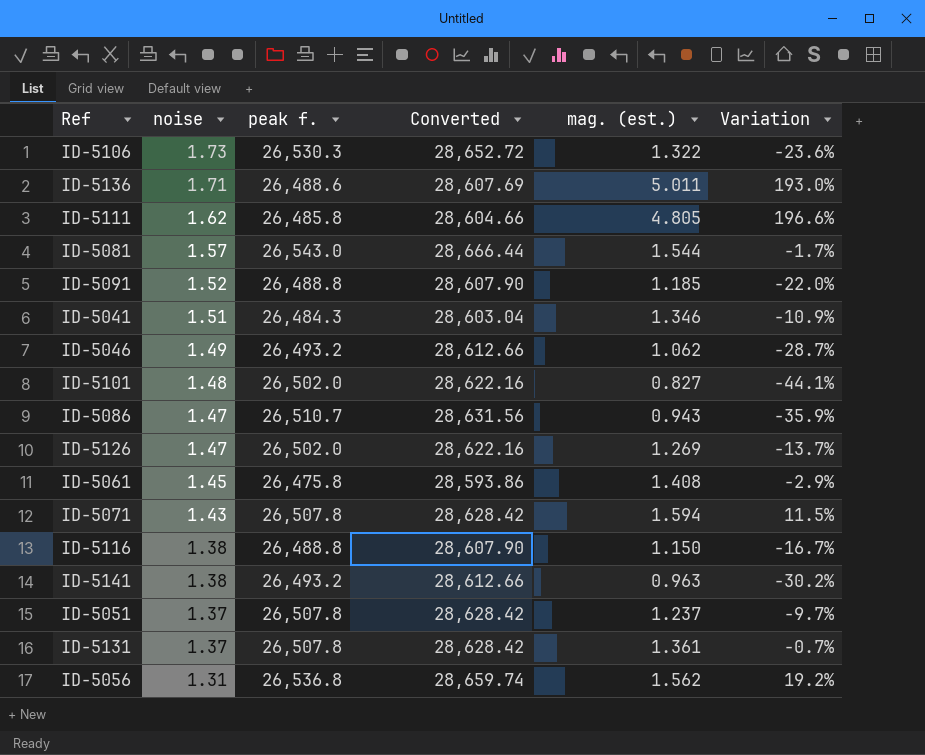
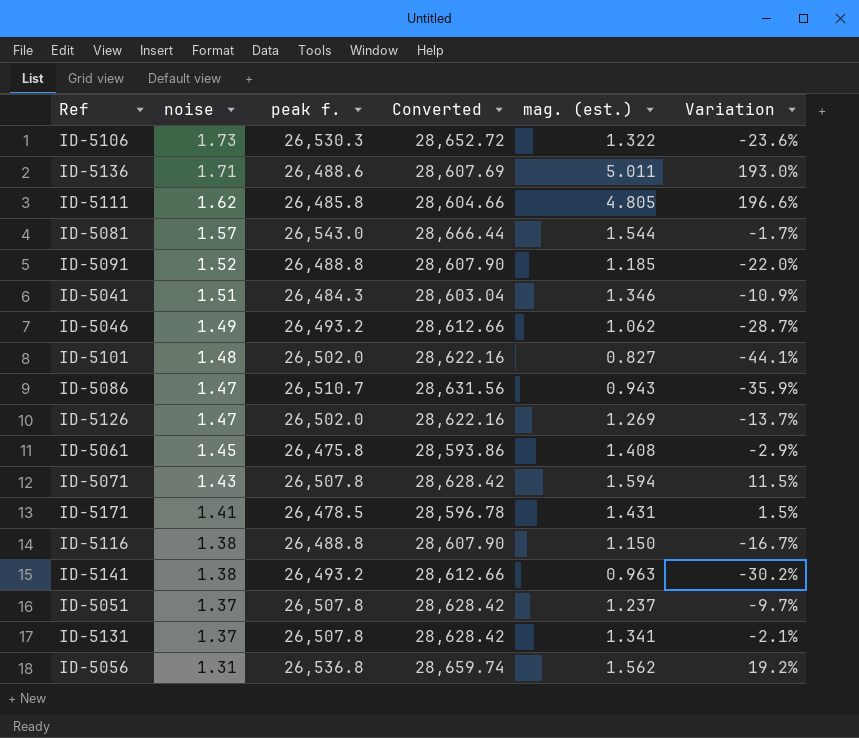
row ID-5171: none -> 1.41 | 26,478.5 | 28,596.78 | 1.431 | 1.5%
ID-5131 | mag. (est.): 1.361 -> 1.341
ID-5131 | Variation: -0.7% -> -2.1%

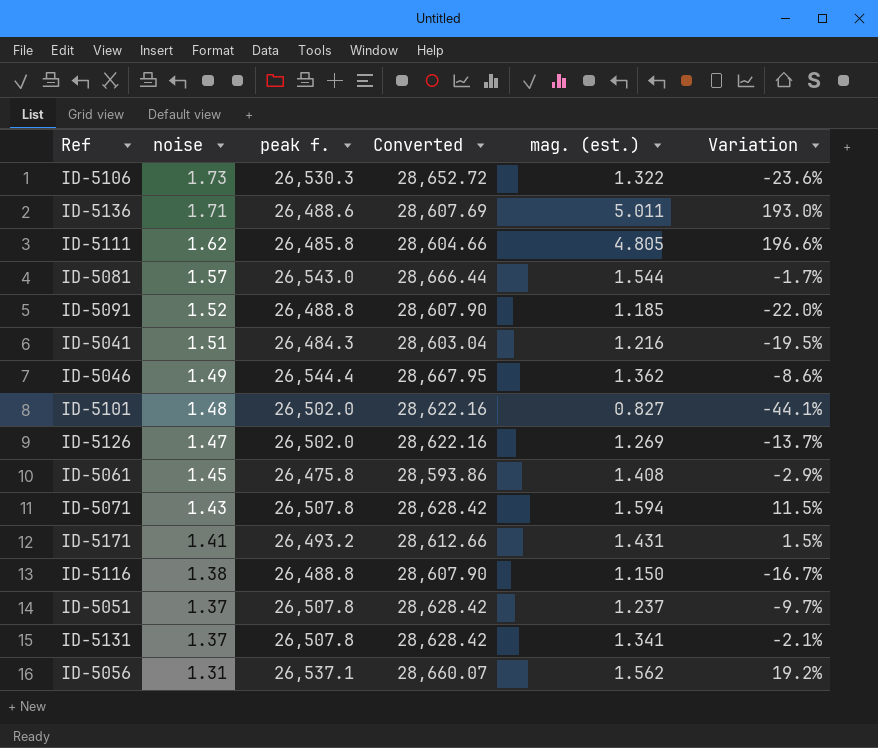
row ID-5086: 1.47 | 26,510.7 | 28,631.56 | 0.943 | -35.9% -> none
row ID-5141: 1.38 | 26,493.2 | 28,612.66 | 0.963 | -30.2% -> none
ID-5041 | mag. (est.): 1.346 -> 1.216
ID-5041 | Variation: -10.9% -> -19.5%
ID-5046 | peak f.: 26,493.2 -> 26,544.4
ID-5046 | Converted: 28,612.66 -> 28,667.95
ID-5046 | mag. (est.): 1.062 -> 1.362
ID-5046 | Variation: -28.7% -> -8.6%
ID-5171 | peak f.: 26,478.5 -> 26,493.2
ID-5171 | Converted: 28,596.78 -> 28,612.66
ID-5056 | peak f.: 26,536.8 -> 26,537.1
ID-5056 | Converted: 28,659.74 -> 28,660.07

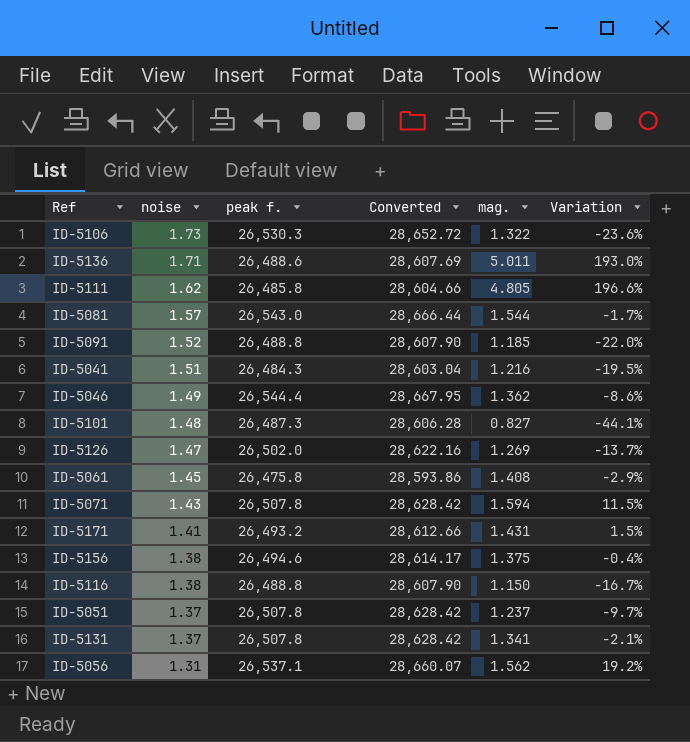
column name: mag. (est.) -> mag.
ID-5101 | peak f.: 26,502.0 -> 26,487.3
ID-5101 | Converted: 28,622.16 -> 28,606.28
row ID-5156: none -> 1.38 | 26,494.6 | 28,614.17 | 1.375 | -0.4%

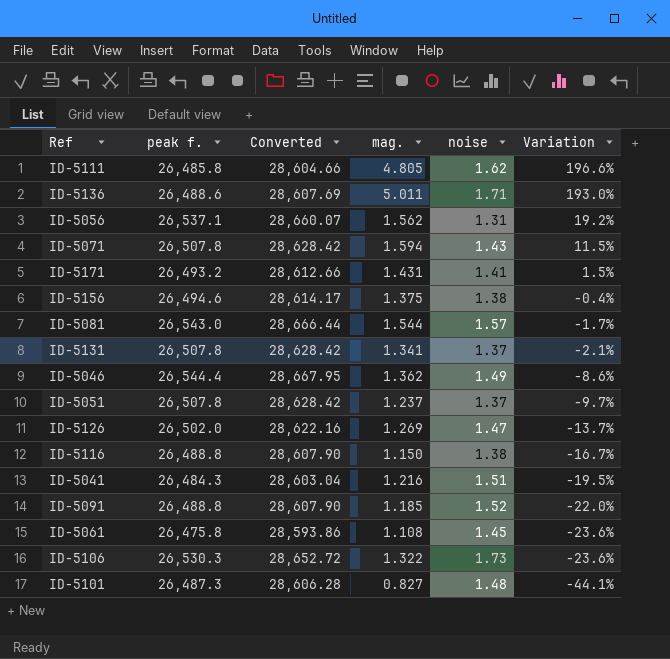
row order: noise descending -> Variation descending
column noise | position: 2 -> 5
ID-5061 | mag.: 1.408 -> 1.108
ID-5061 | Variation: -2.9% -> -23.6%

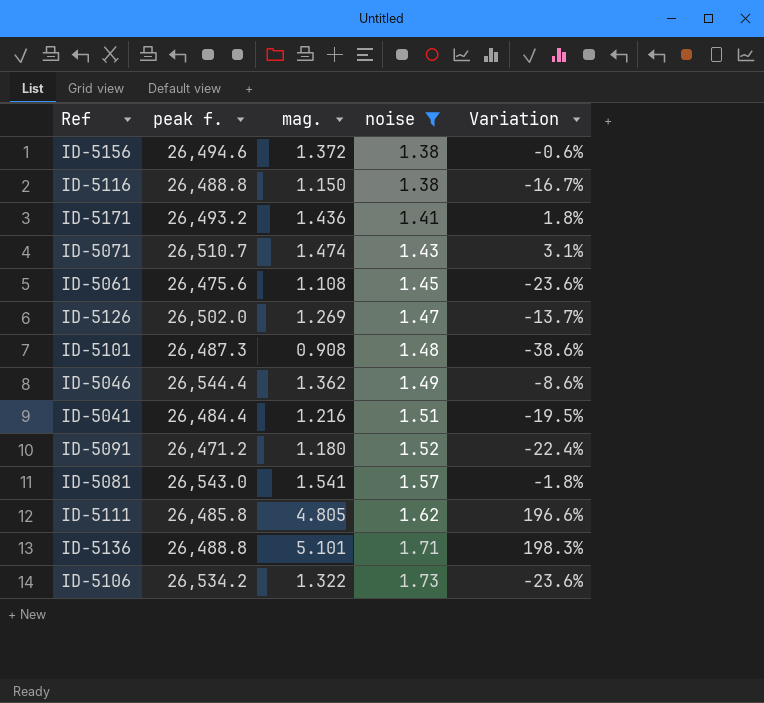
filter: none -> noise >= 1.38
row order: Variation descending -> noise ascending
column Converted | formula: [peak f.] * 1.08 -> none
ID-5156 | mag.: 1.375 -> 1.372
ID-5156 | Variation: -0.4% -> -0.6%
ID-5171 | mag.: 1.431 -> 1.436
ID-5171 | Variation: 1.5% -> 1.8%
ID-5071 | peak f.: 26,507.8 -> 26,510.7
ID-5071 | mag.: 1.594 -> 1.474
ID-5071 | Variation: 11.5% -> 3.1%
ID-5061 | peak f.: 26,475.8 -> 26,475.6
ID-5101 | mag.: 0.827 -> 0.908
ID-5101 | Variation: -44.1% -> -38.6%
ID-5041 | peak f.: 26,484.3 -> 26,484.4
ID-5091 | peak f.: 26,488.8 -> 26,471.2
ID-5091 | mag.: 1.185 -> 1.180
ID-5091 | Variation: -22.0% -> -22.4%
ID-5081 | mag.: 1.544 -> 1.541
ID-5081 | Variation: -1.7% -> -1.8%
ID-5136 | peak f.: 26,488.6 -> 26,488.8
ID-5136 | mag.: 5.011 -> 5.101
ID-5136 | Variation: 193.0% -> 198.3%
ID-5106 | peak f.: 26,530.3 -> 26,534.2

